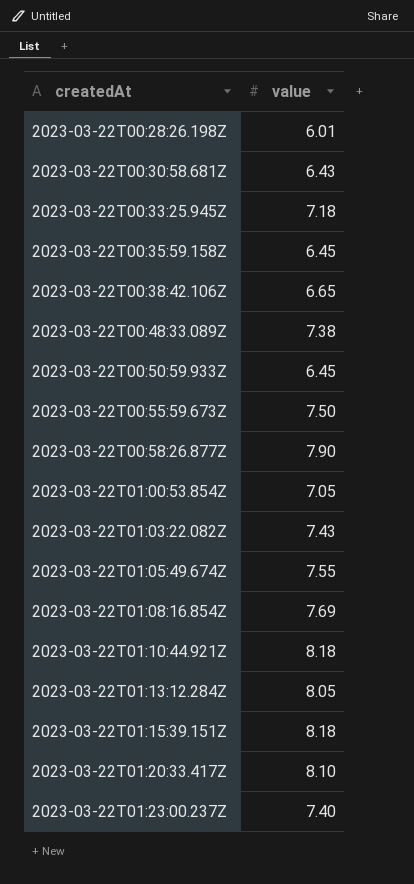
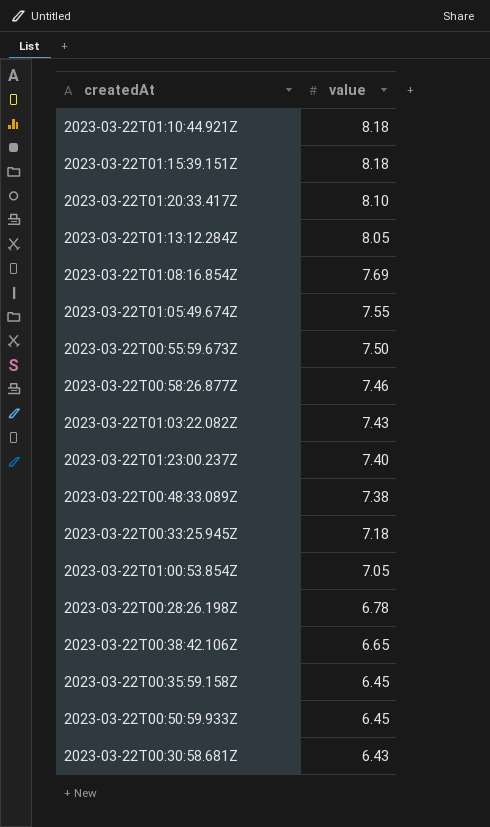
row order: createdAt ascending -> value descending
2023-03-22T00:58:26.877Z | value: 7.90 -> 7.46
2023-03-22T00:28:26.198Z | value: 6.01 -> 6.78

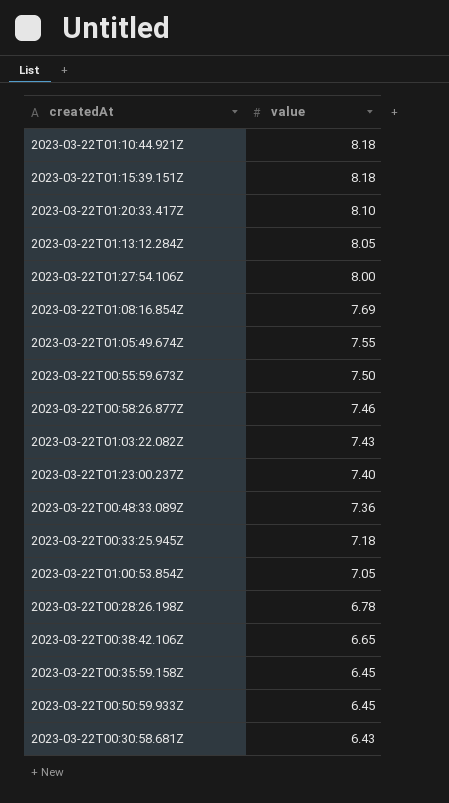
row 2023-03-22T01:27:54.106Z: none -> 8.00
2023-03-22T00:48:33.089Z | value: 7.38 -> 7.36

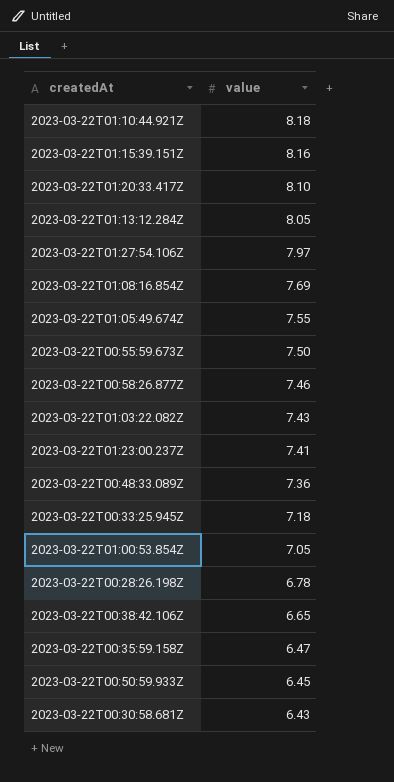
2023-03-22T01:15:39.151Z | value: 8.18 -> 8.16
2023-03-22T01:27:54.106Z | value: 8.00 -> 7.97
2023-03-22T01:23:00.237Z | value: 7.40 -> 7.41
2023-03-22T00:35:59.158Z | value: 6.45 -> 6.47

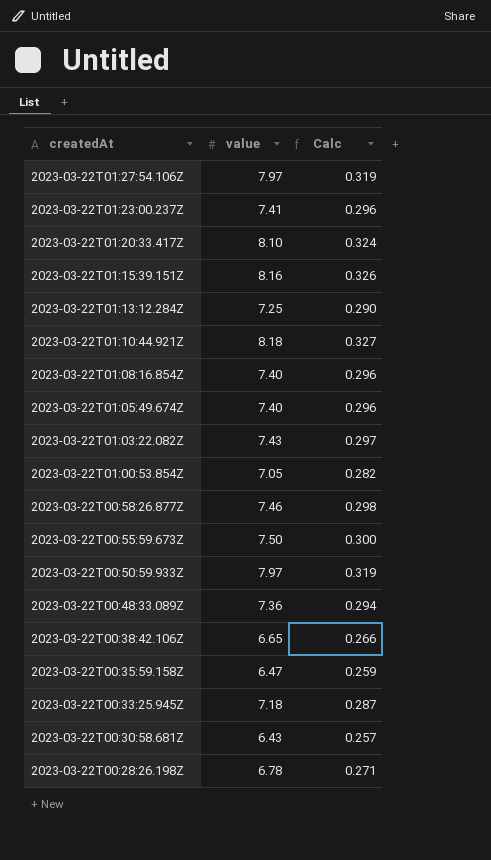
row order: value descending -> createdAt descending
column Calc | formula: none -> [value] * 0.04
2023-03-22T01:13:12.284Z | value: 8.05 -> 7.25
2023-03-22T01:08:16.854Z | value: 7.69 -> 7.40
2023-03-22T01:05:49.674Z | value: 7.55 -> 7.40
2023-03-22T00:50:59.933Z | value: 6.45 -> 7.97

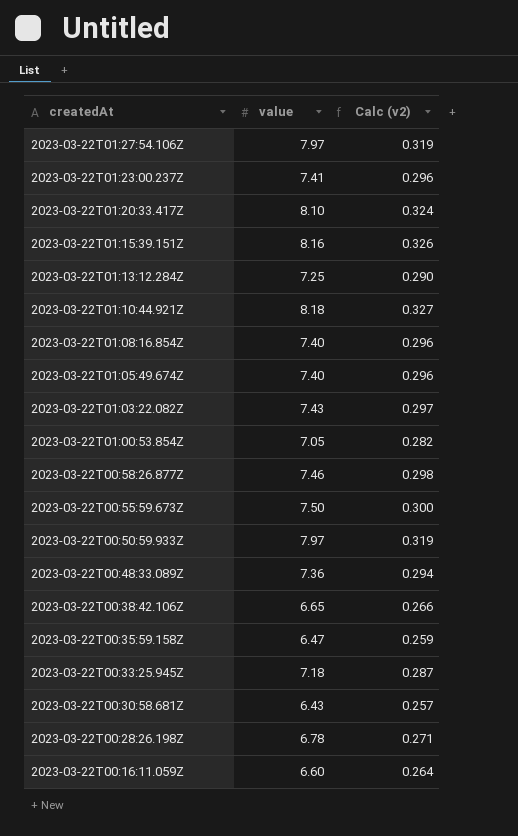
column name: Calc -> Calc (v2)
row 2023-03-22T00:16:11.059Z: none -> 6.60 | 0.264

